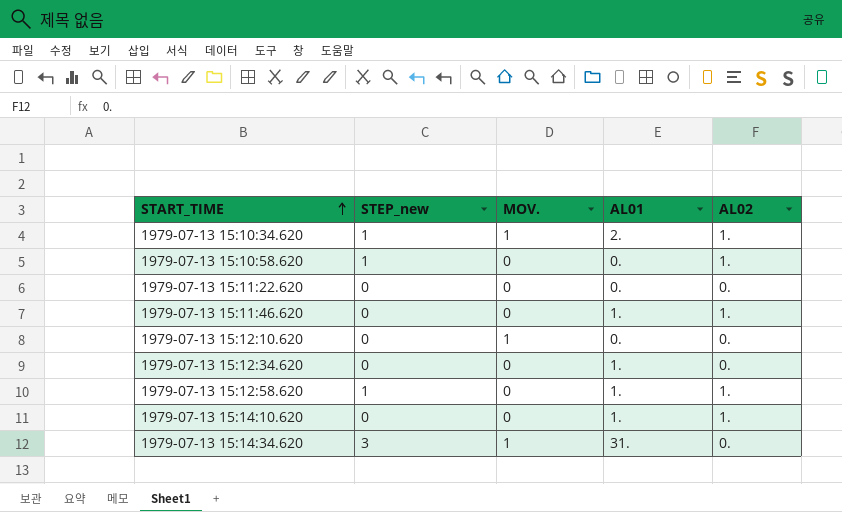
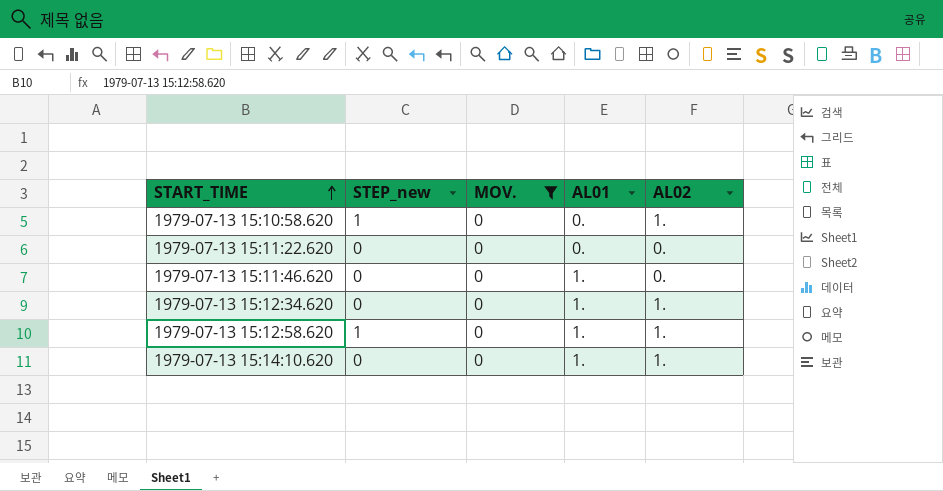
filter: none -> MOV. = 0
1979-07-13 15:11:46.620 | AL02: 1. -> 0.
1979-07-13 15:12:34.620 | AL02: 0. -> 1.

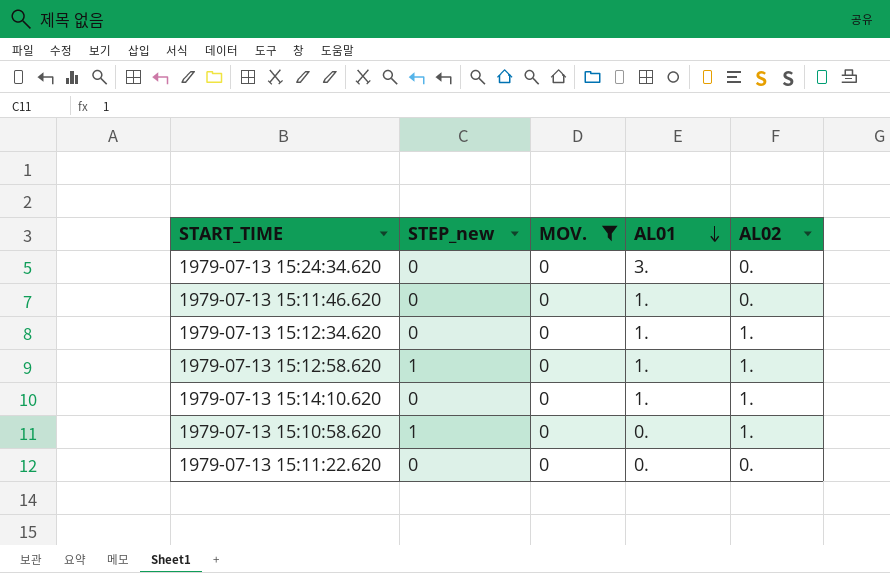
row order: START_TIME ascending -> AL01 descending
row 1979-07-13 15:24:34.620: none -> 0 | 0 | 3. | 0.

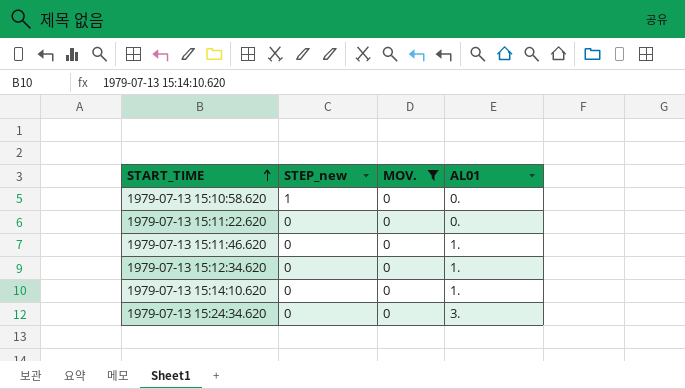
row order: AL01 descending -> START_TIME ascending
column AL02 | position: 5 -> none
row 1979-07-13 15:12:58.620: 1 | 0 | 1. | 1. -> none

